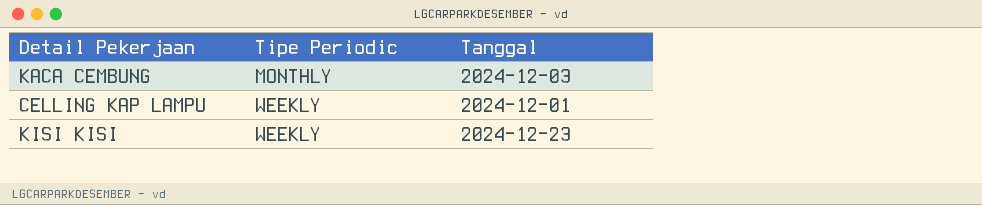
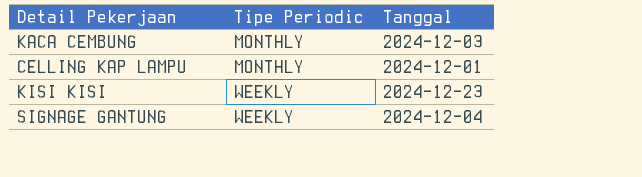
CELLING KAP LAMPU | Tipe Periodic: WEEKLY -> MONTHLY
row SIGNAGE GANTUNG: none -> WEEKLY | 2024-12-04

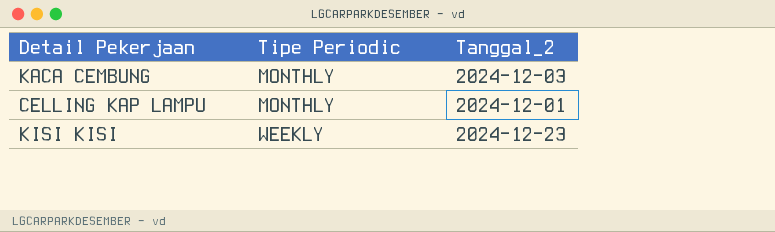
column name: Tanggal -> Tanggal_2
row SIGNAGE GANTUNG: WEEKLY | 2024-12-04 -> none

